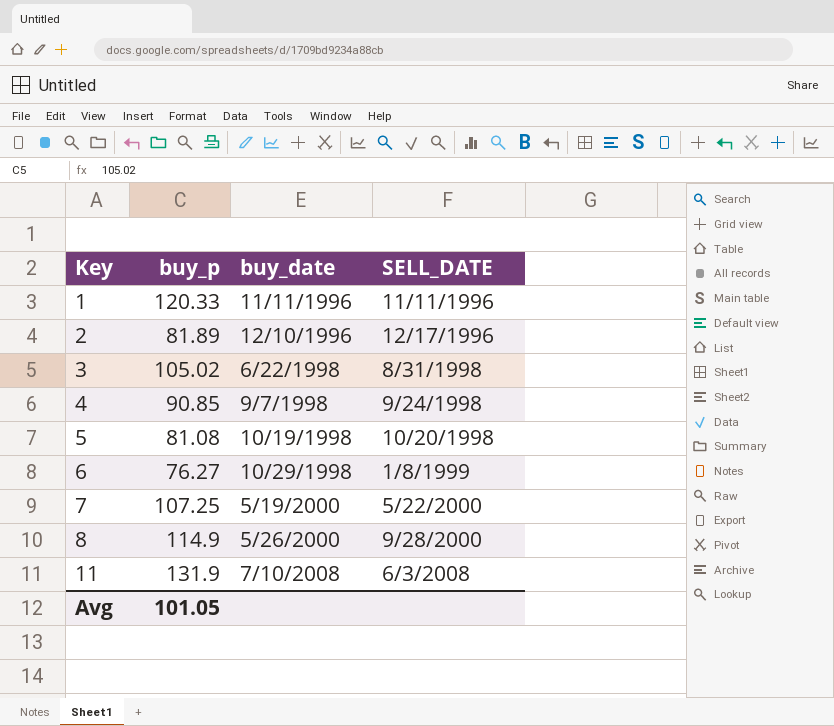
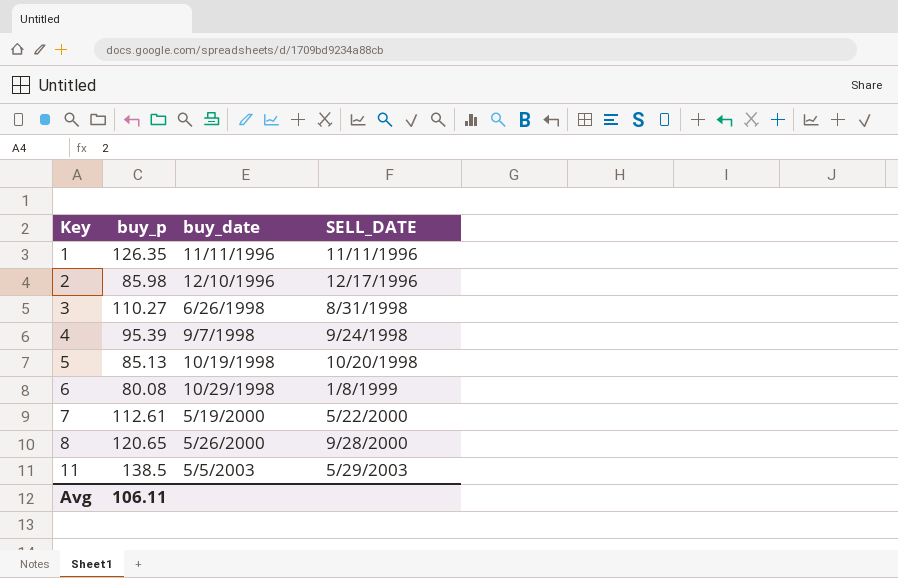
1 | buy_p: 120.33 -> 126.35
2 | buy_p: 81.89 -> 85.98
3 | buy_p: 105.02 -> 110.27
3 | buy_date: 6/22/1998 -> 6/26/1998
4 | buy_p: 90.85 -> 95.39
5 | buy_p: 81.08 -> 85.13
6 | buy_p: 76.27 -> 80.08
7 | buy_p: 107.25 -> 112.61
8 | buy_p: 114.9 -> 120.65
11 | buy_p: 131.9 -> 138.5
11 | buy_date: 7/10/2008 -> 5/5/2003
11 | SELL_DATE: 6/3/2008 -> 5/29/2003
Avg | buy_p: 101.05 -> 106.11

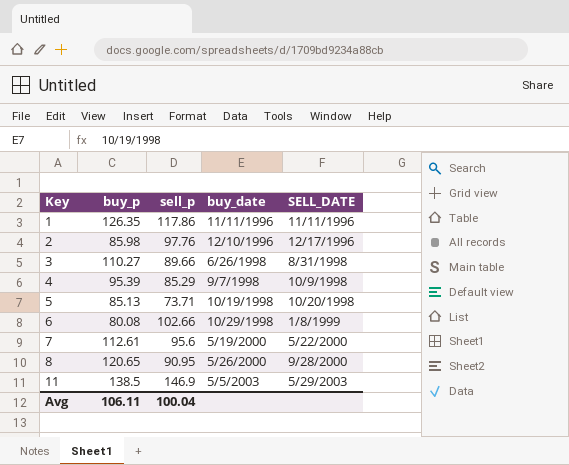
column sell_p | position: none -> 3
4 | SELL_DATE: 9/24/1998 -> 10/9/1998

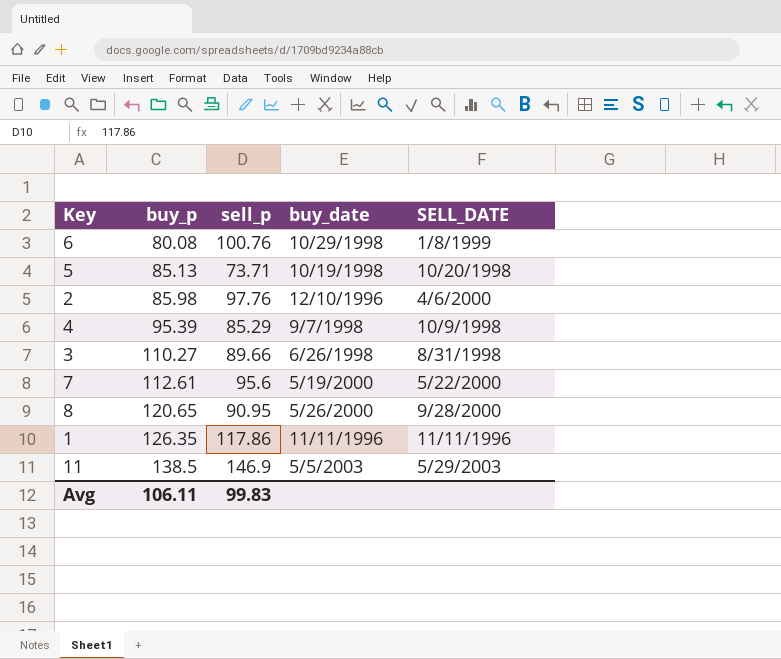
row order: Key ascending -> buy_p ascending
6 | sell_p: 102.66 -> 100.76
2 | SELL_DATE: 12/17/1996 -> 4/6/2000
Avg | sell_p: 100.04 -> 99.83

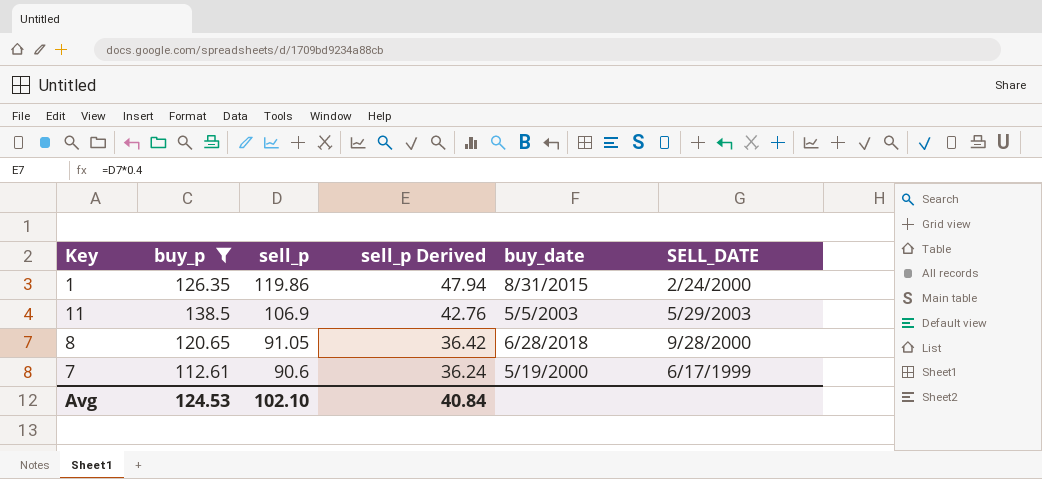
filter: none -> buy_p >= 112.61
row order: buy_p ascending -> sell_p descending
column sell_p Derived | formula: none -> [sell_p] * 0.4
1 | sell_p: 117.86 -> 119.86
1 | buy_date: 11/11/1996 -> 8/31/2015
1 | SELL_DATE: 11/11/1996 -> 2/24/2000
11 | sell_p: 146.9 -> 106.9
8 | sell_p: 90.95 -> 91.05
8 | buy_date: 5/26/2000 -> 6/28/2018
7 | sell_p: 95.6 -> 90.6
7 | SELL_DATE: 5/22/2000 -> 6/17/1999
Avg | buy_p: 106.11 -> 124.53
Avg | sell_p: 99.83 -> 102.10

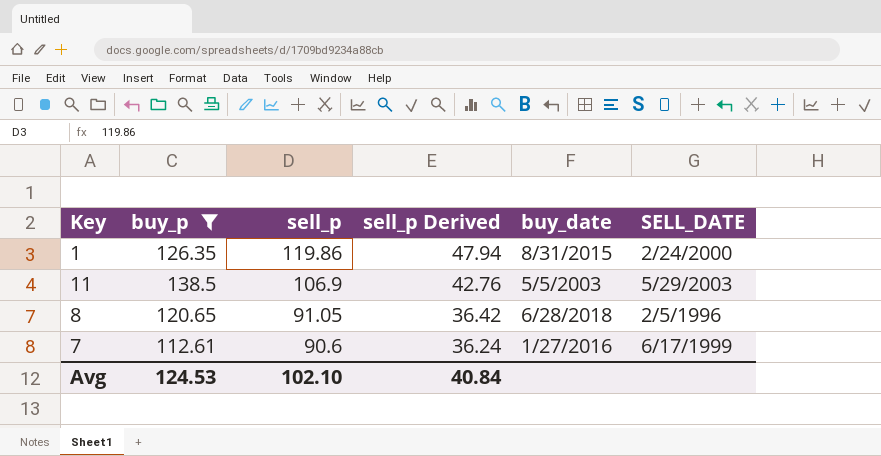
8 | SELL_DATE: 9/28/2000 -> 2/5/1996
7 | buy_date: 5/19/2000 -> 1/27/2016

